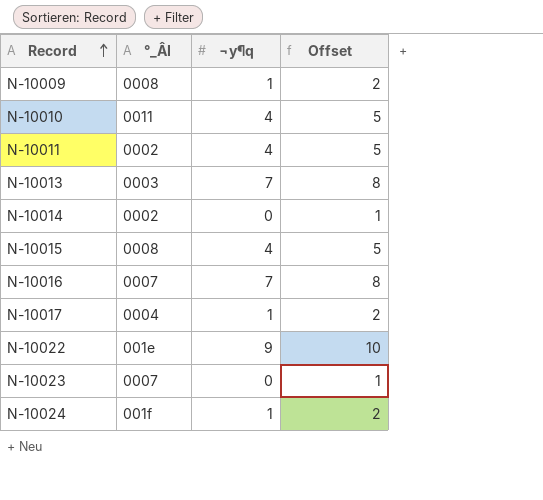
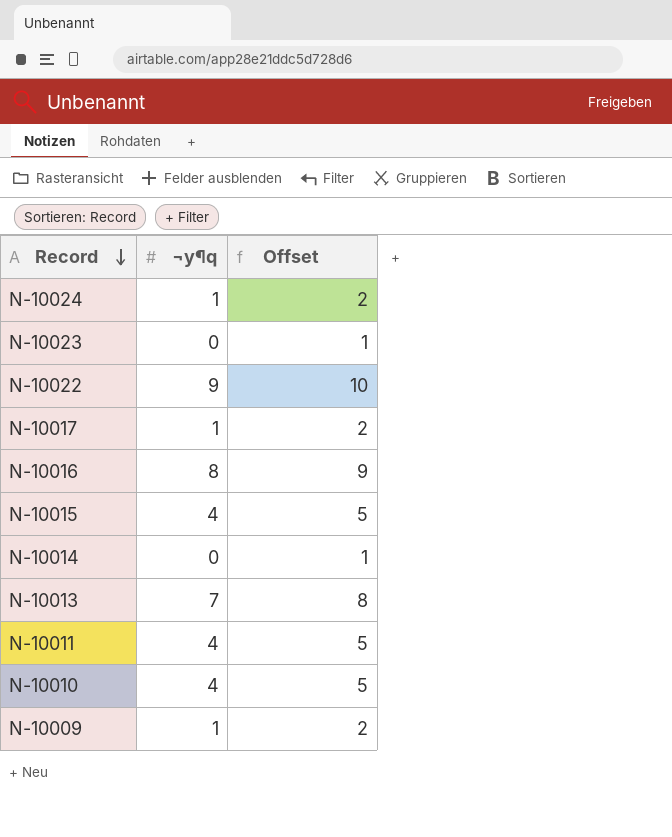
row order: Record ascending -> Record descending
column °_ÂI | position: 2 -> none
N-10016 | ¬y¶q: 7 -> 8
N-10016 | Offset: 8 -> 9

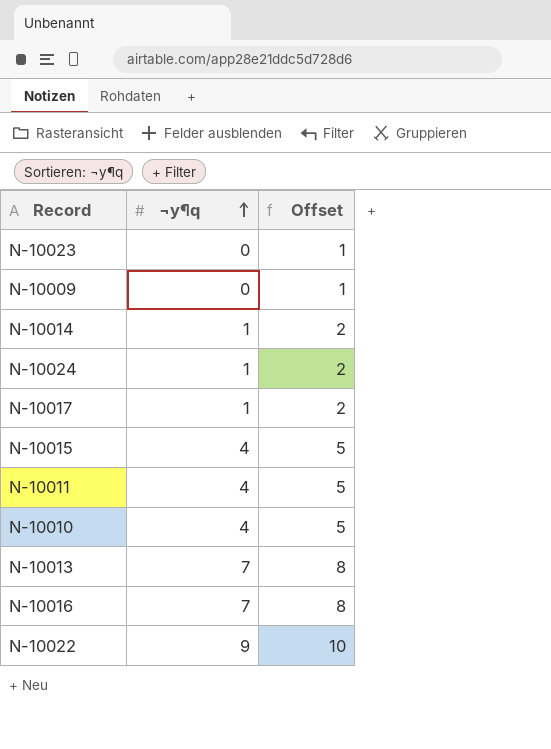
row order: Record descending -> ¬y¶q ascending
N-10009 | ¬y¶q: 1 -> 0
N-10009 | Offset: 2 -> 1
N-10014 | ¬y¶q: 0 -> 1
N-10014 | Offset: 1 -> 2
N-10016 | ¬y¶q: 8 -> 7
N-10016 | Offset: 9 -> 8

